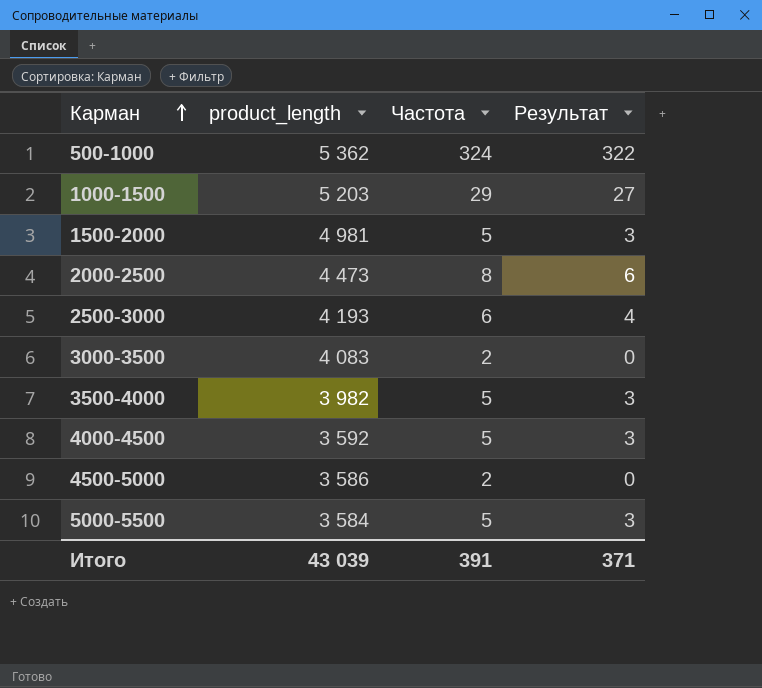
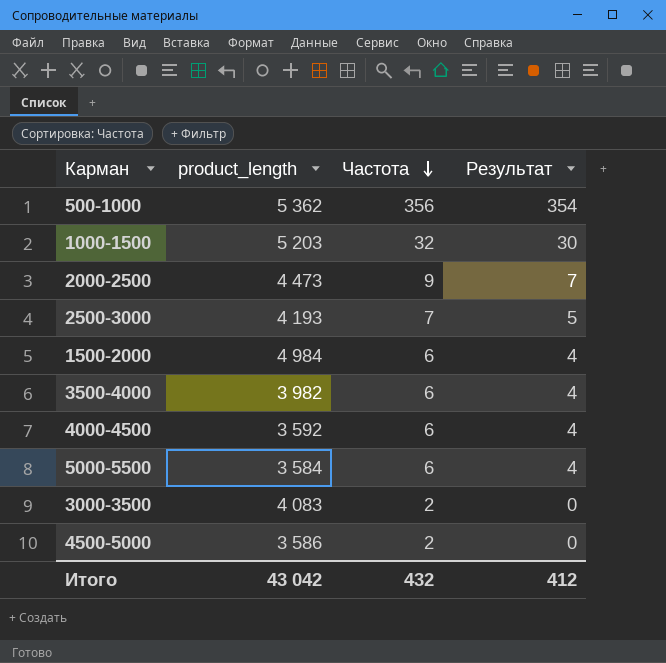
row order: Карман ascending -> Частота descending
500-1000 | Частота: 324 -> 356
500-1000 | Результат: 322 -> 354
1000-1500 | Частота: 29 -> 32
1000-1500 | Результат: 27 -> 30
2000-2500 | Частота: 8 -> 9
2000-2500 | Результат: 6 -> 7
2500-3000 | Частота: 6 -> 7
2500-3000 | Результат: 4 -> 5
1500-2000 | product_length: 4 981 -> 4 984
1500-2000 | Частота: 5 -> 6
1500-2000 | Результат: 3 -> 4
3500-4000 | Частота: 5 -> 6
3500-4000 | Результат: 3 -> 4
4000-4500 | Частота: 5 -> 6
4000-4500 | Результат: 3 -> 4
5000-5500 | Частота: 5 -> 6
5000-5500 | Результат: 3 -> 4
Итого | product_length: 43 039 -> 43 042
Итого | Частота: 391 -> 432
Итого | Результат: 371 -> 412

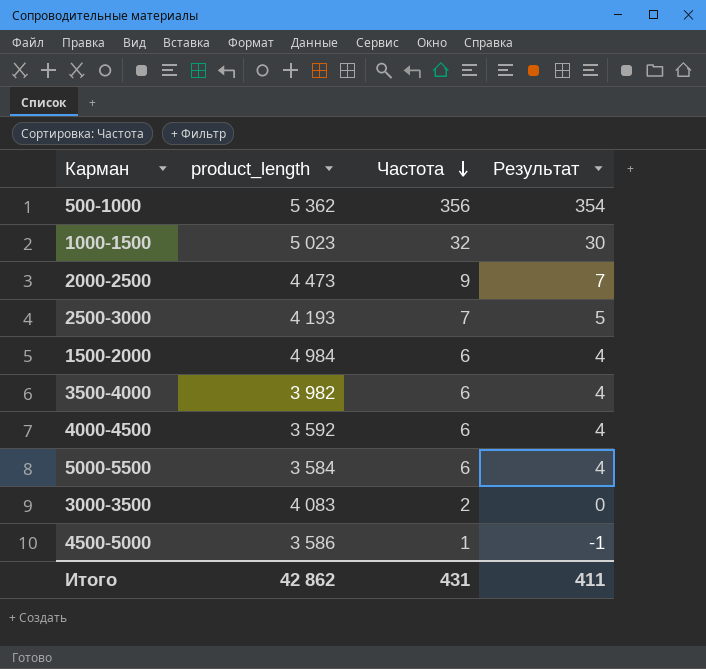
1000-1500 | product_length: 5 203 -> 5 023
4500-5000 | Частота: 2 -> 1
4500-5000 | Результат: 0 -> -1
Итого | product_length: 43 042 -> 42 862
Итого | Частота: 432 -> 431
Итого | Результат: 412 -> 411

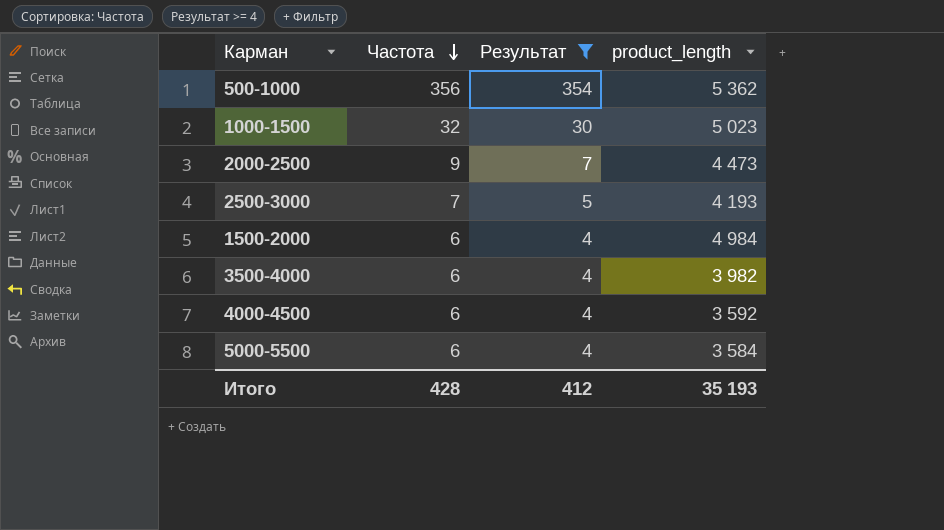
filter: none -> Результат >= 4
column product_length | position: 2 -> 4
Итого | Частота: 431 -> 428
Итого | Результат: 411 -> 412
Итого | product_length: 42 862 -> 35 193

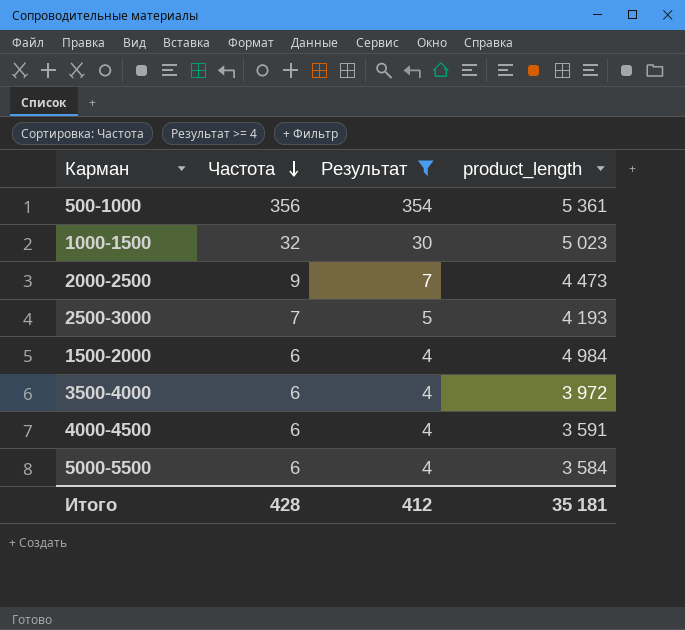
500-1000 | product_length: 5 362 -> 5 361
3500-4000 | product_length: 3 982 -> 3 972
4000-4500 | product_length: 3 592 -> 3 591
Итого | product_length: 35 193 -> 35 181

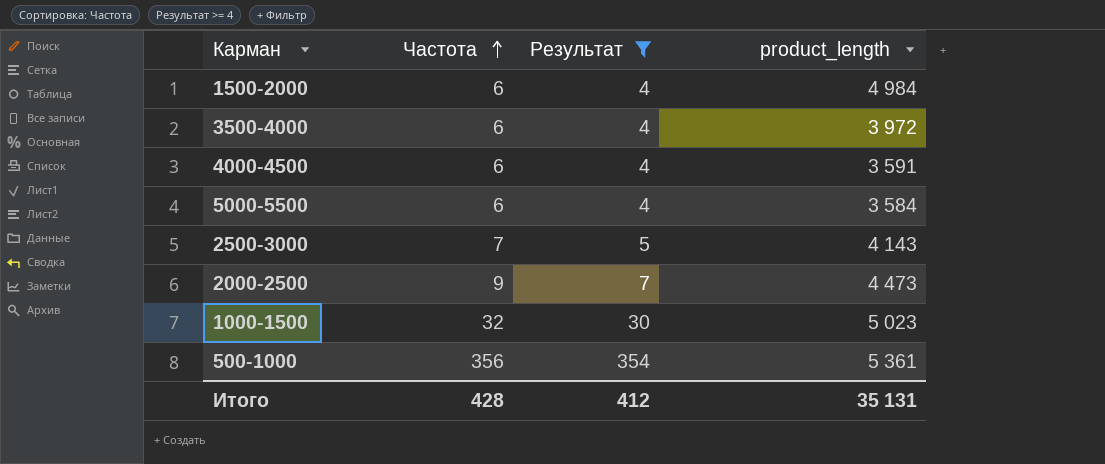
row order: Частота descending -> Частота ascending
2500-3000 | product_length: 4 193 -> 4 143
Итого | product_length: 35 181 -> 35 131

